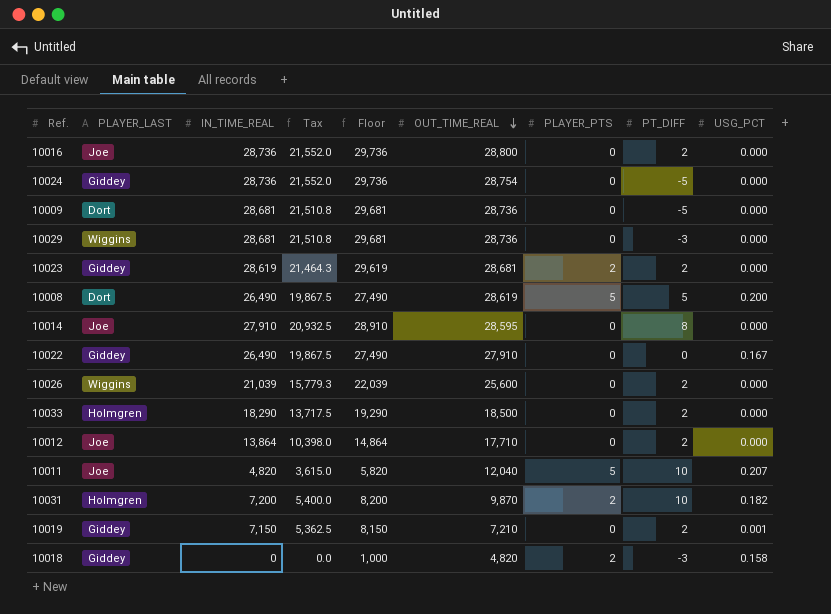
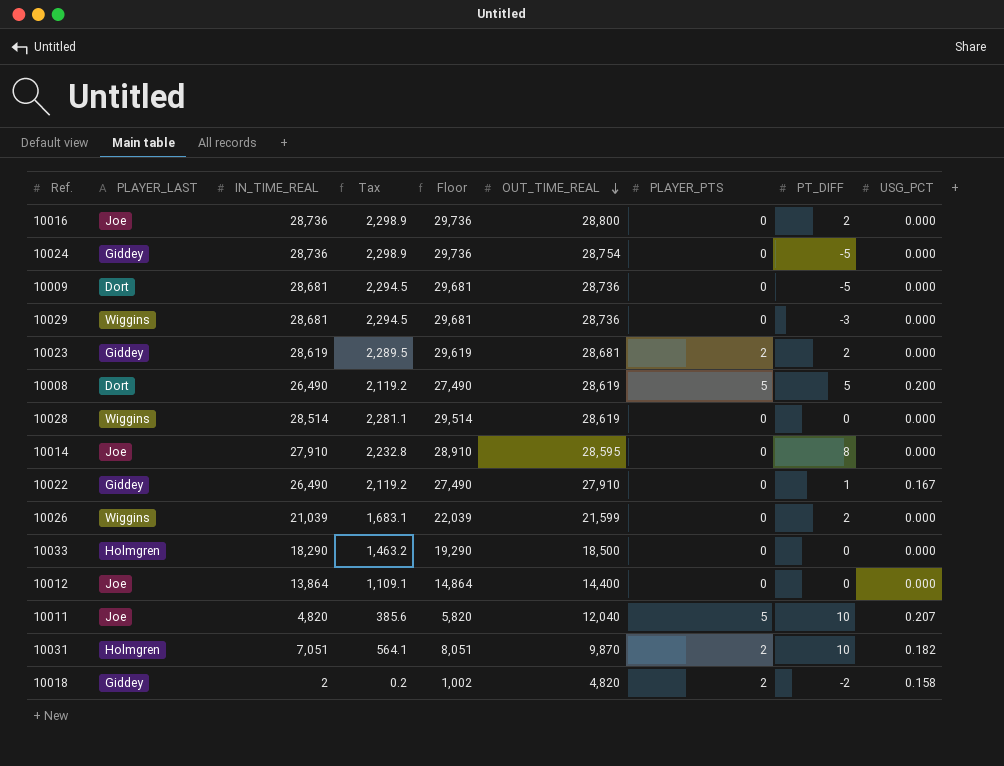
column Tax | formula: [IN_TIME_REAL] * 0.75 -> [IN_TIME_REAL] * 0.08
row 10019: Giddey | 7,150 | 5,362.5 | 8,150 | 7,210 | 0 | 2 | 0.001 -> none
row 10028: none -> Wiggins | 28,514 | 2,281.1 | 29,514 | 28,619 | 0 | 0 | 0.000
10022 | PT_DIFF: 0 -> 1
10026 | OUT_TIME_REAL: 25,600 -> 21,599
10033 | PT_DIFF: 2 -> 0
10012 | OUT_TIME_REAL: 17,710 -> 14,400
10012 | PT_DIFF: 2 -> 0
10031 | IN_TIME_REAL: 7,200 -> 7,051
10031 | Floor: 8,200 -> 8,051
10018 | IN_TIME_REAL: 0 -> 2
10018 | Floor: 1,000 -> 1,002
10018 | PT_DIFF: -3 -> -2

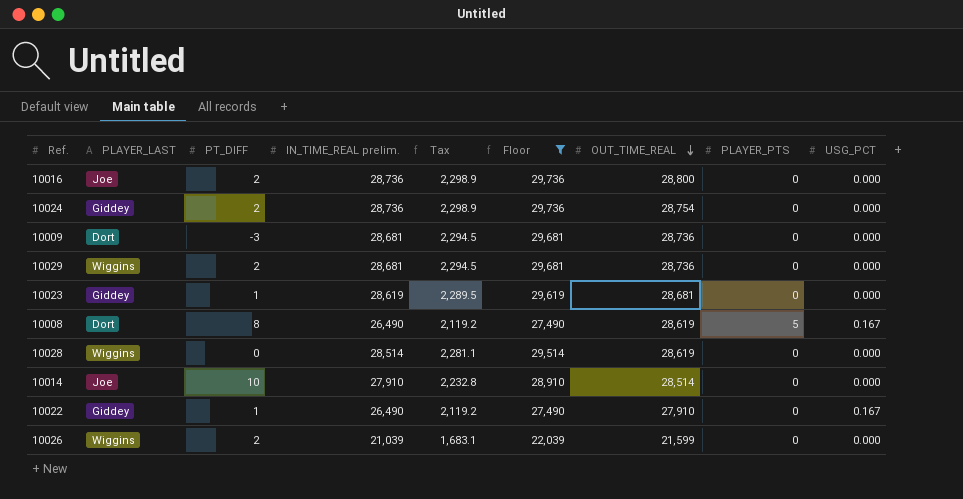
filter: none -> Floor >= 22,039
column PT_DIFF | position: 8 -> 3
column name: IN_TIME_REAL -> IN_TIME_REAL prelim.
10024 | PT_DIFF: -5 -> 2
10009 | PT_DIFF: -5 -> -3
10029 | PT_DIFF: -3 -> 2
10023 | PT_DIFF: 2 -> 1
10023 | PLAYER_PTS: 2 -> 0
10008 | PT_DIFF: 5 -> 8
10008 | USG_PCT: 0.200 -> 0.167
10014 | PT_DIFF: 8 -> 10
10014 | OUT_TIME_REAL: 28,595 -> 28,514

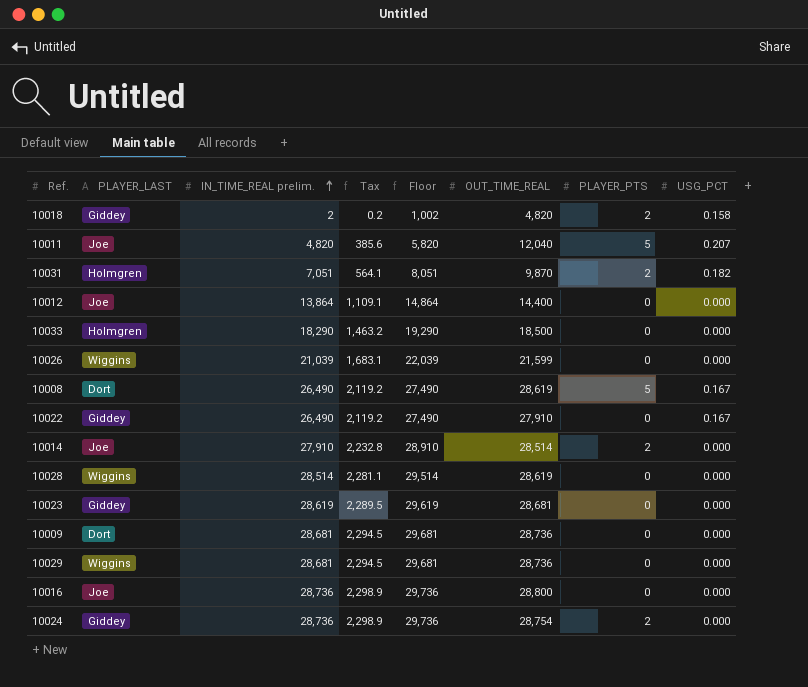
filter: Floor >= 22,039 -> none
row order: OUT_TIME_REAL descending -> IN_TIME_REAL prelim. ascending
column PT_DIFF | position: 3 -> none
10014 | PLAYER_PTS: 0 -> 2
10024 | PLAYER_PTS: 0 -> 2

